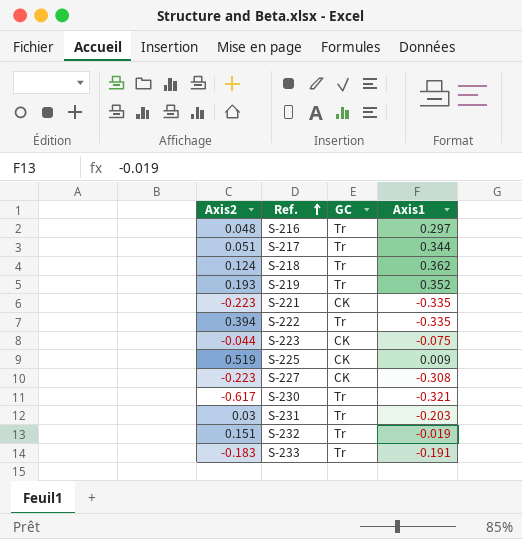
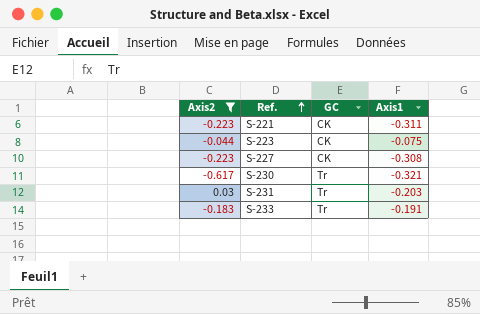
filter: none -> Axis2 <= 0.03
S-221 | Axis1: -0.335 -> -0.311

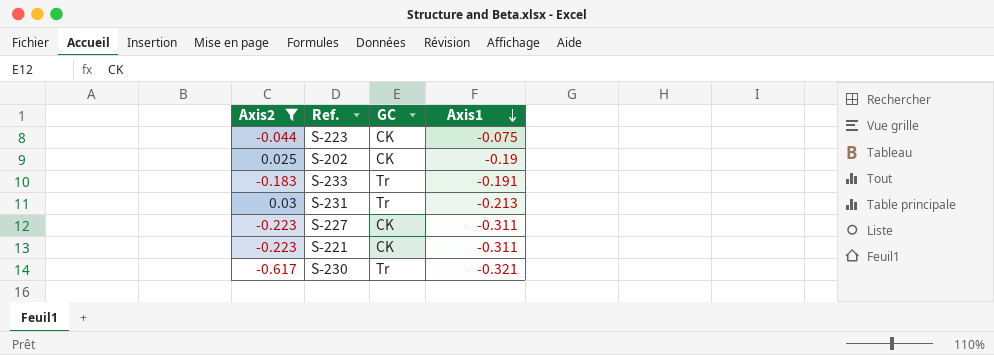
row order: Ref. ascending -> Axis1 descending
row S-202: none -> 0.025 | CK | -0.19
S-231 | Axis1: -0.203 -> -0.213
S-227 | Axis1: -0.308 -> -0.311

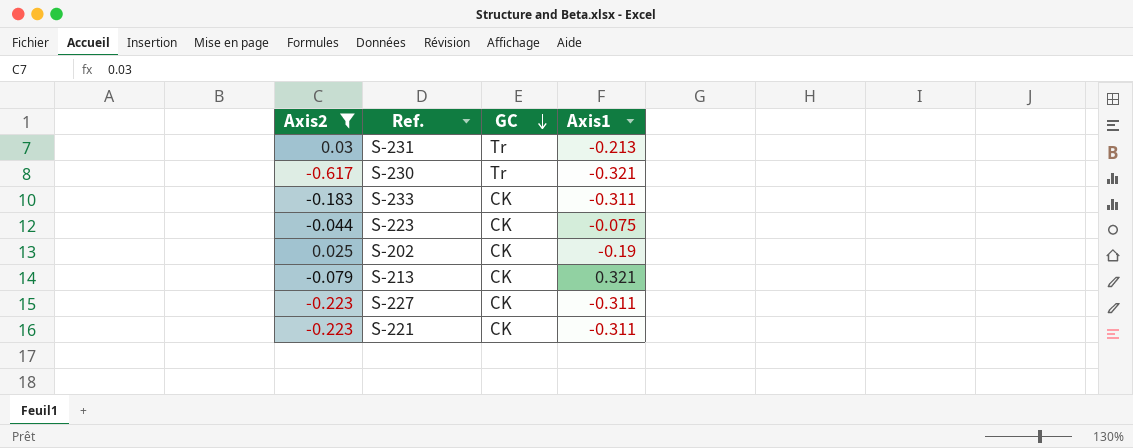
row order: Axis1 descending -> GC descending
S-233 | GC: Tr -> CK
S-233 | Axis1: -0.191 -> -0.311
row S-213: none -> -0.079 | CK | 0.321

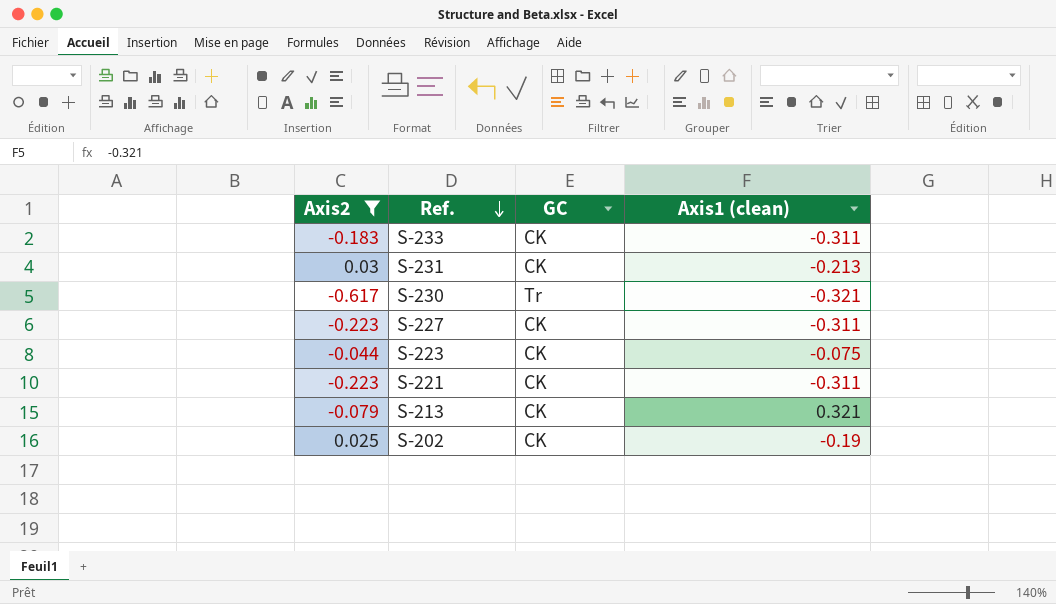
row order: GC descending -> Ref. descending
column name: Axis1 -> Axis1 (clean)
S-231 | GC: Tr -> CK

